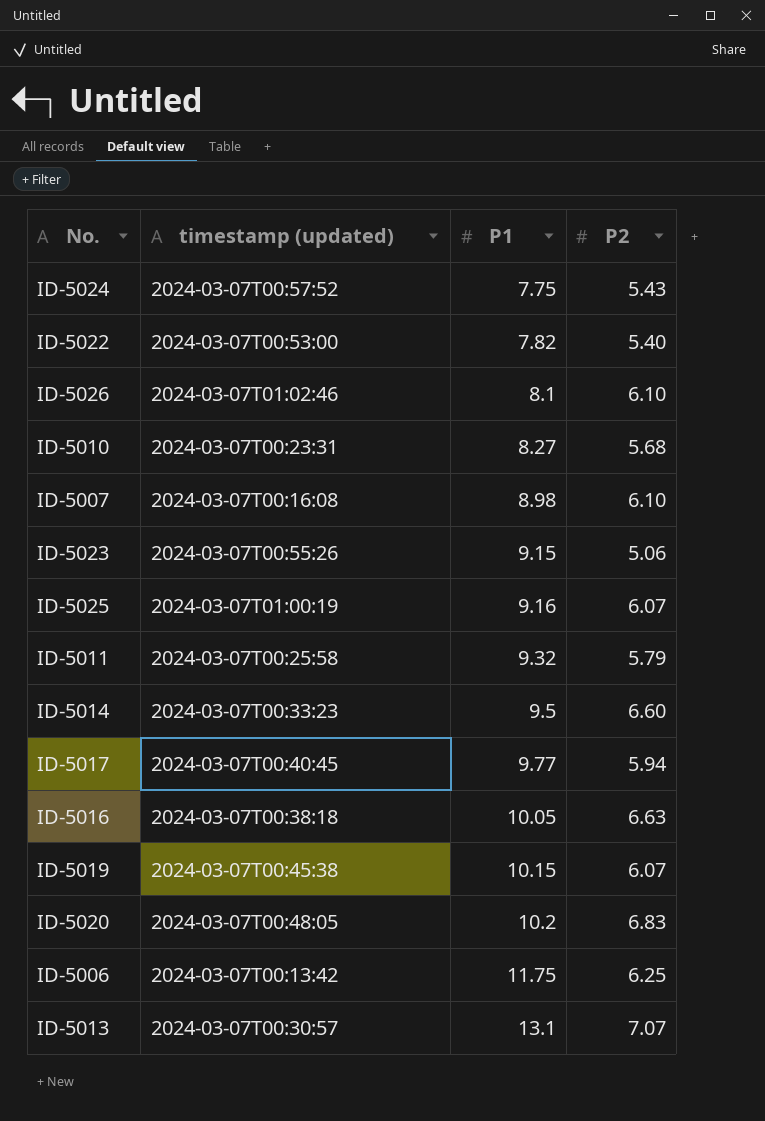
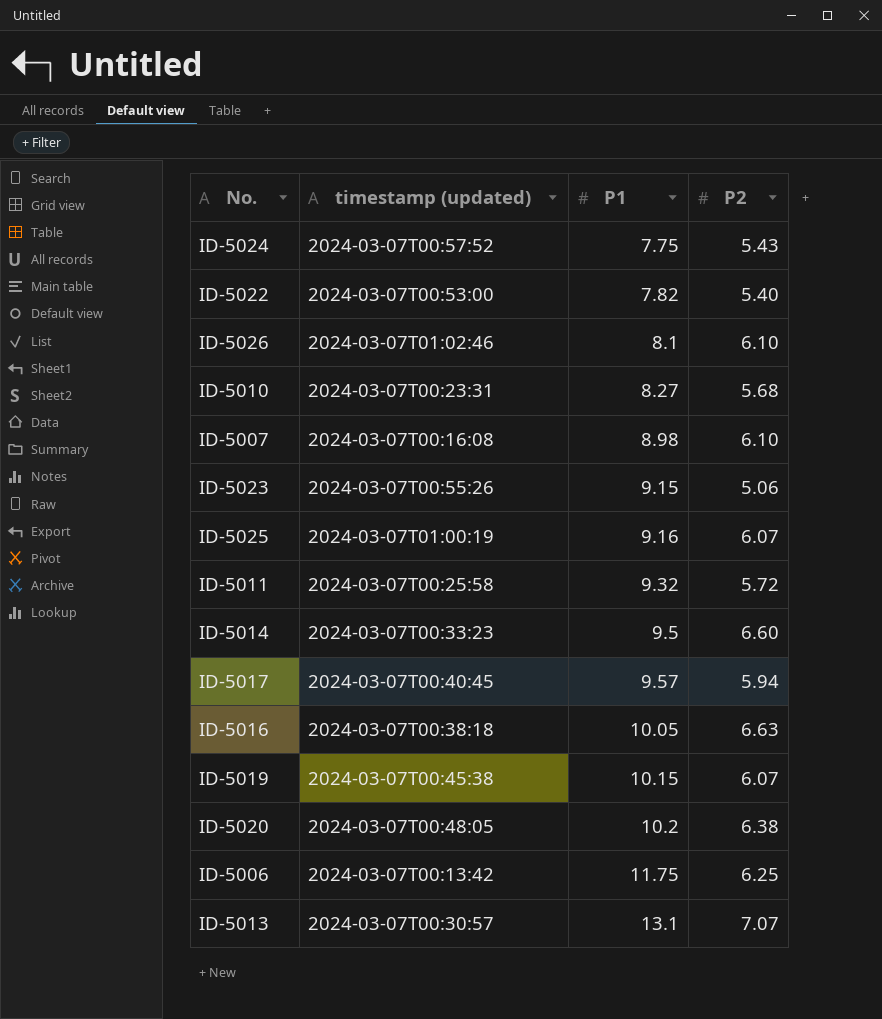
ID-5011 | P2: 5.79 -> 5.72
ID-5017 | P1: 9.77 -> 9.57
ID-5020 | P2: 6.83 -> 6.38

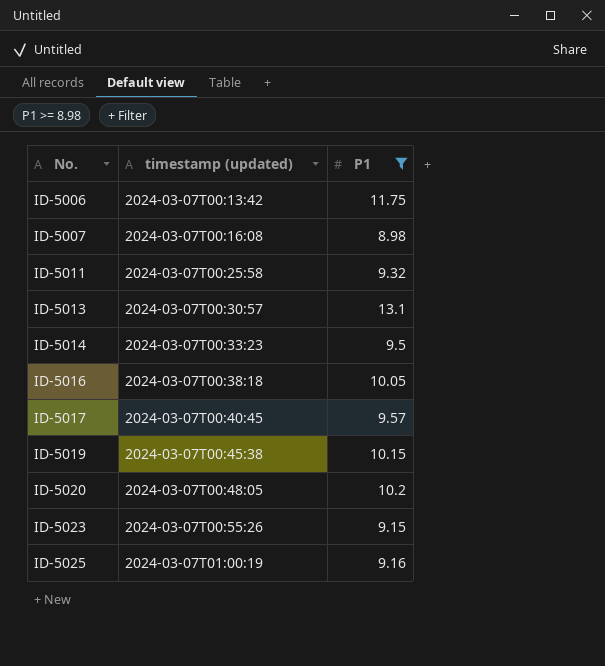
filter: none -> P1 >= 8.98
row order: P1 ascending -> No. ascending
column P2 | position: 4 -> none

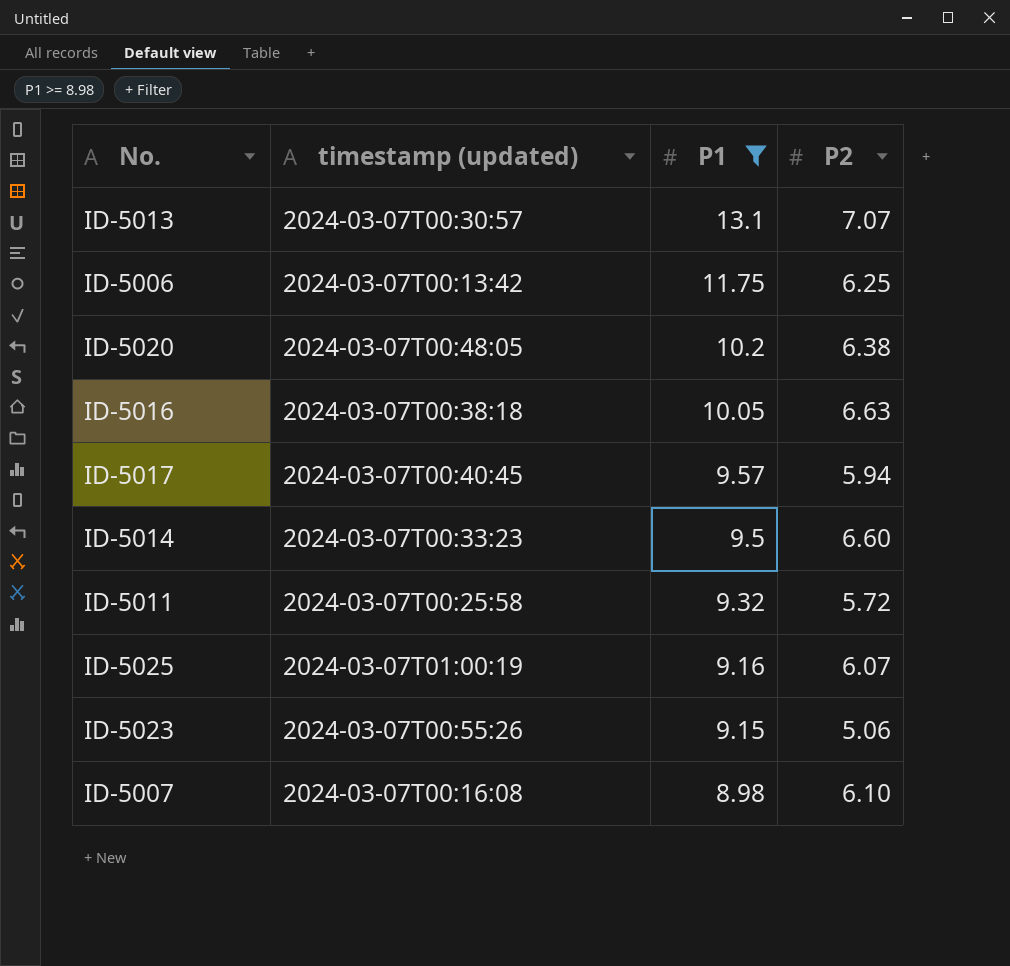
row order: No. ascending -> P1 descending
column P2 | position: none -> 4
row ID-5019: 2024-03-07T00:45:38 | 10.15 -> none

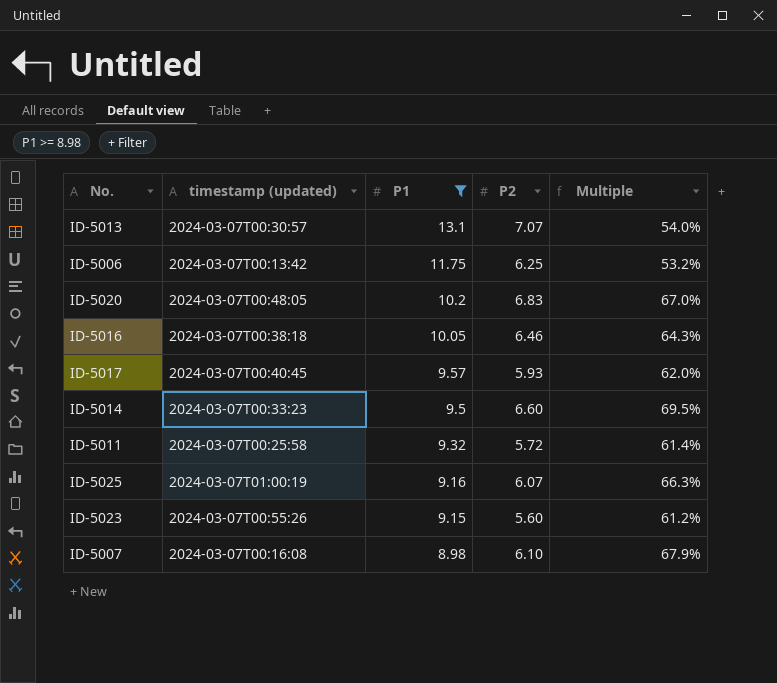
column Multiple | formula: none -> [P2] / [P1]
ID-5020 | P2: 6.38 -> 6.83
ID-5016 | P2: 6.63 -> 6.46
ID-5017 | P2: 5.94 -> 5.93
ID-5023 | P2: 5.06 -> 5.60

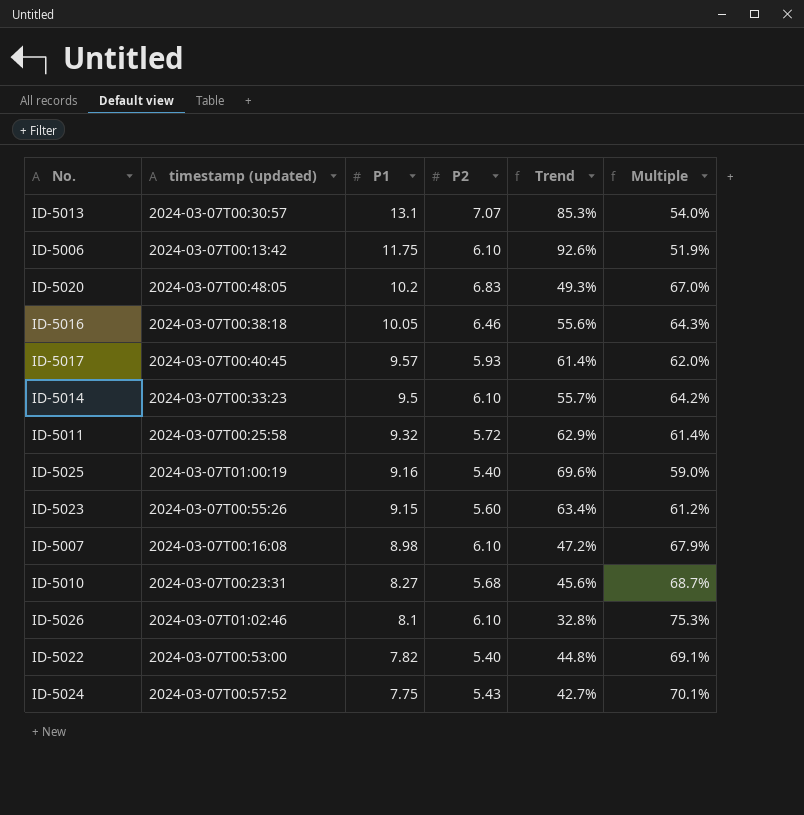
filter: P1 >= 8.98 -> none
column Trend | formula: none -> ([P1] - [P2]) / [P2]
ID-5006 | P2: 6.25 -> 6.10
ID-5006 | Multiple: 53.2% -> 51.9%
ID-5014 | P2: 6.60 -> 6.10
ID-5014 | Multiple: 69.5% -> 64.2%
ID-5025 | P2: 6.07 -> 5.40
ID-5025 | Multiple: 66.3% -> 59.0%

